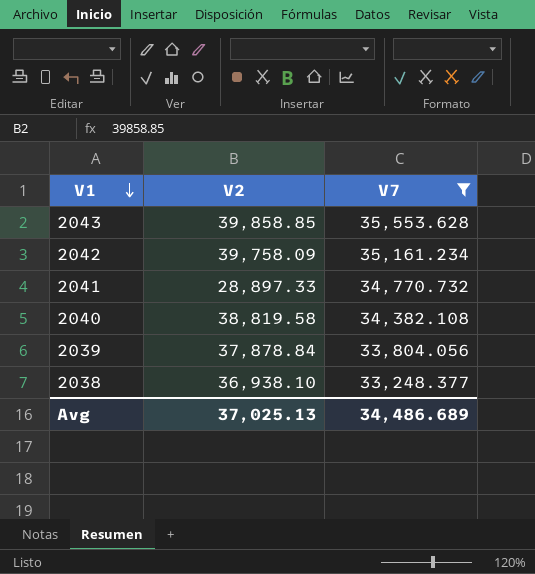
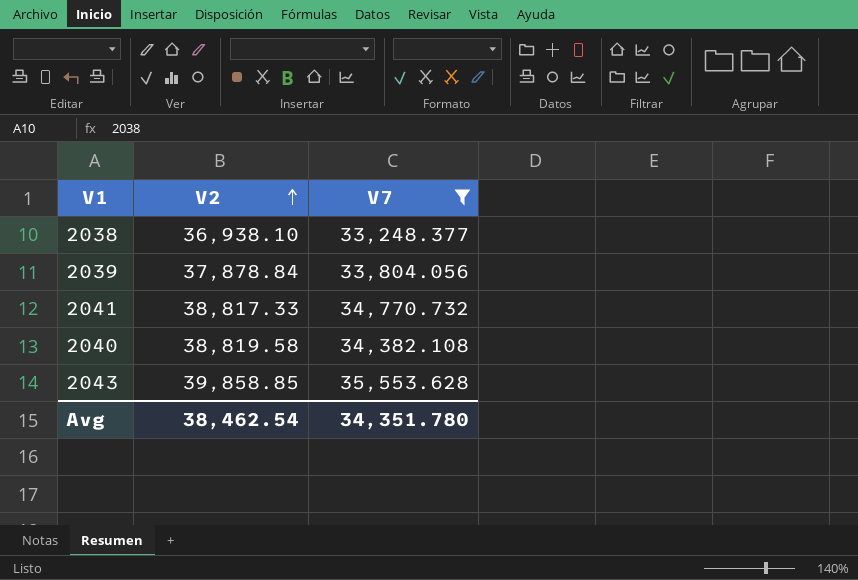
row order: V1 descending -> V2 ascending
row 2042: 39,758.09 | 35,161.234 -> none
2041 | V2: 28,897.33 -> 38,817.33
Avg | V2: 37,025.13 -> 38,462.54
Avg | V7: 34,486.689 -> 34,351.780

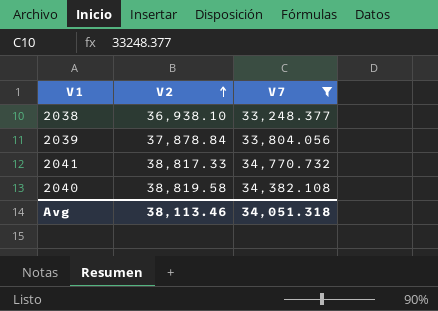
row 2043: 39,858.85 | 35,553.628 -> none
Avg | V2: 38,462.54 -> 38,113.46
Avg | V7: 34,351.780 -> 34,051.318

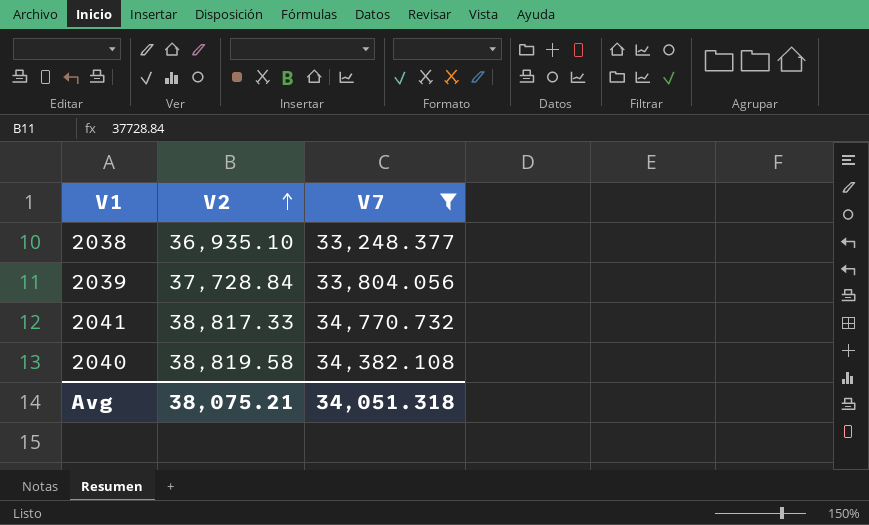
2038 | V2: 36,938.10 -> 36,935.10
2039 | V2: 37,878.84 -> 37,728.84
Avg | V2: 38,113.46 -> 38,075.21

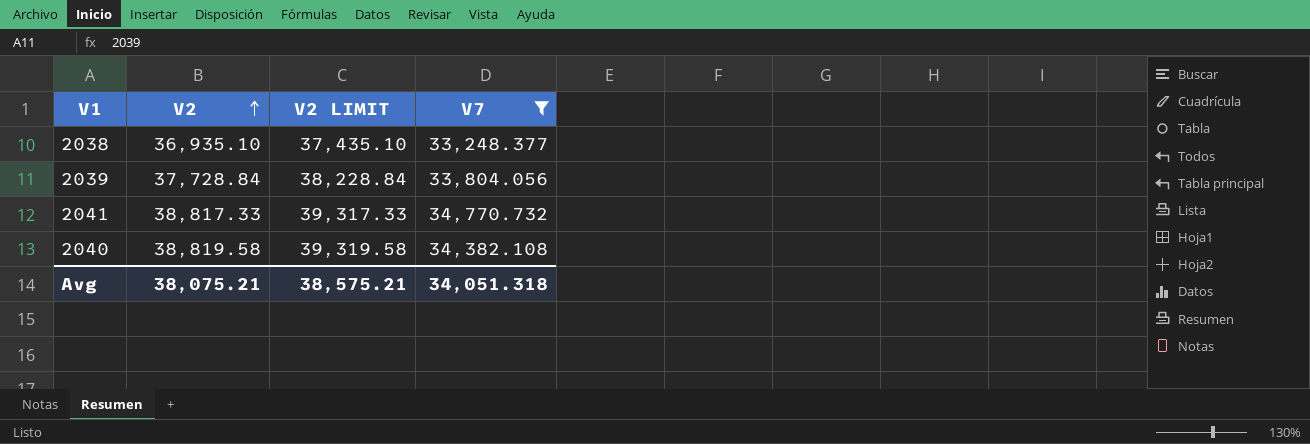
column V2 LIMIT | formula: none -> [V2] + 500

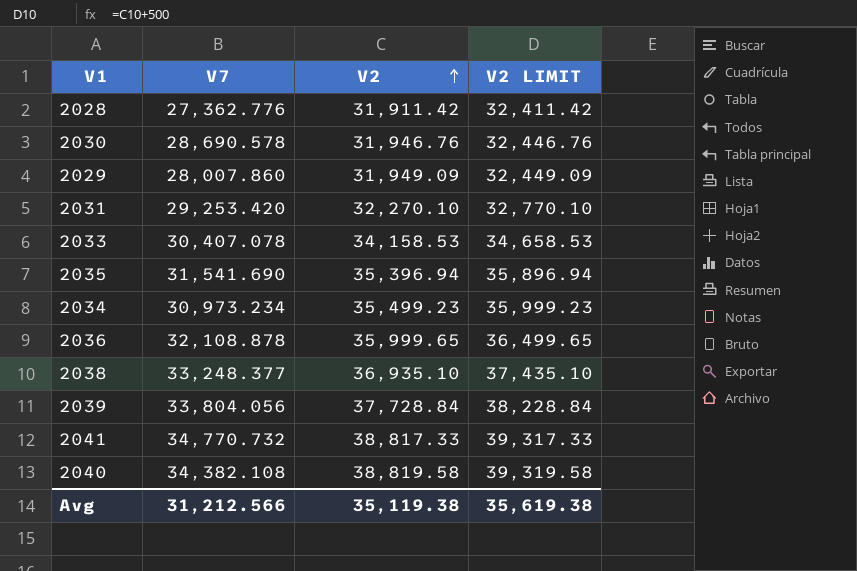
filter: V7 >= 33,248.377 -> none
column V7 | position: 4 -> 2
Avg | V7: 34,051.318 -> 31,212.566
Avg | V2: 38,075.21 -> 35,119.38
Avg | V2 LIMIT: 38,575.21 -> 35,619.38

